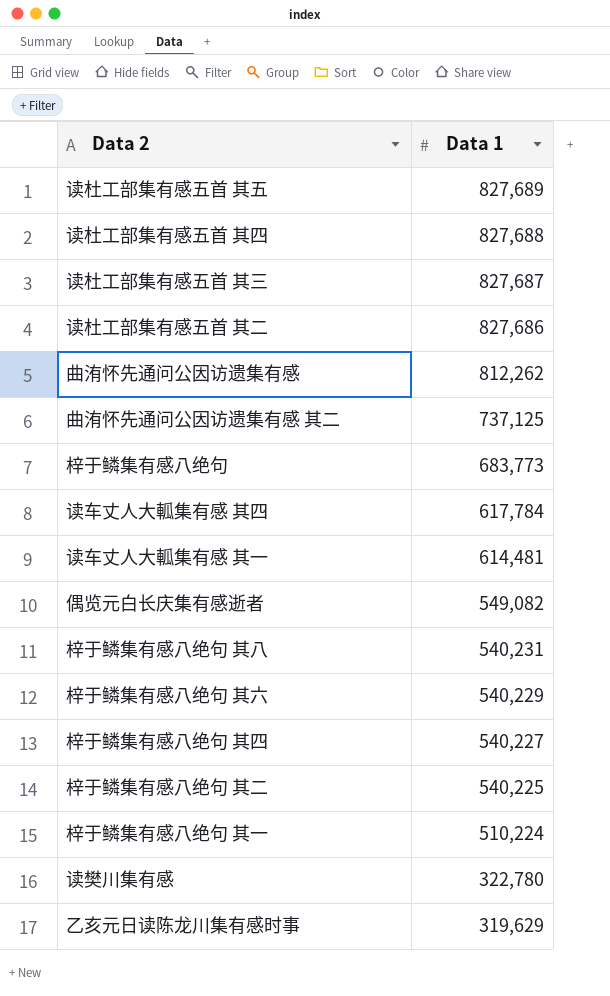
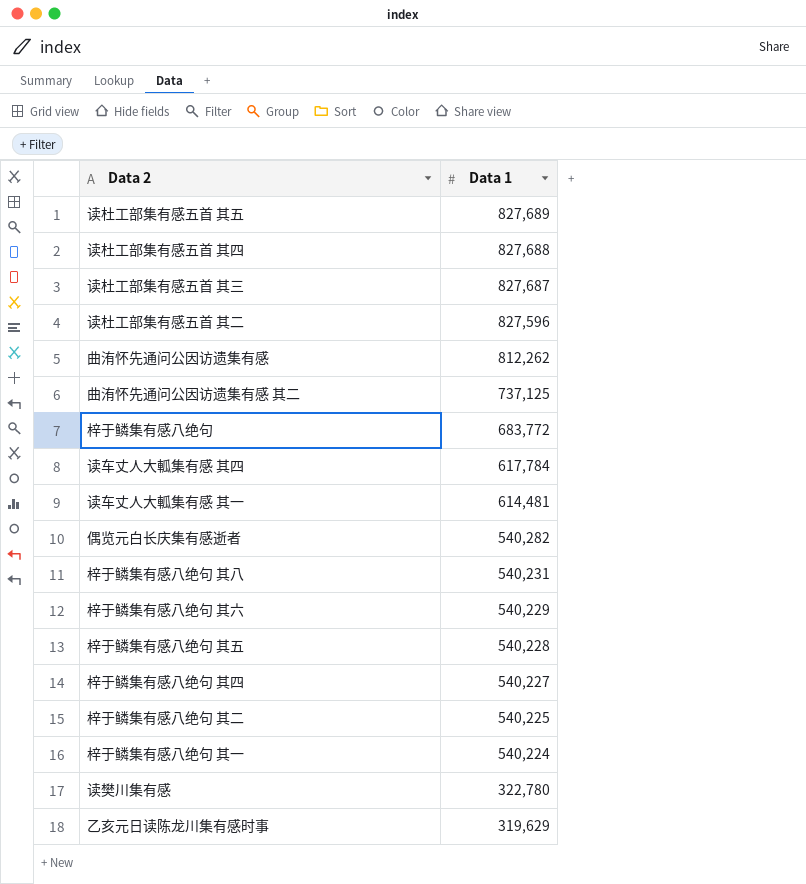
读杜工部集有感五首 其二 | Data 1: 827,686 -> 827,596
梓于鳞集有感八绝句 | Data 1: 683,773 -> 683,772
偶览元白长庆集有感逝者 | Data 1: 549,082 -> 540,282
row 梓于鳞集有感八绝句 其五: none -> 540,228
梓于鳞集有感八绝句 其一 | Data 1: 510,224 -> 540,224

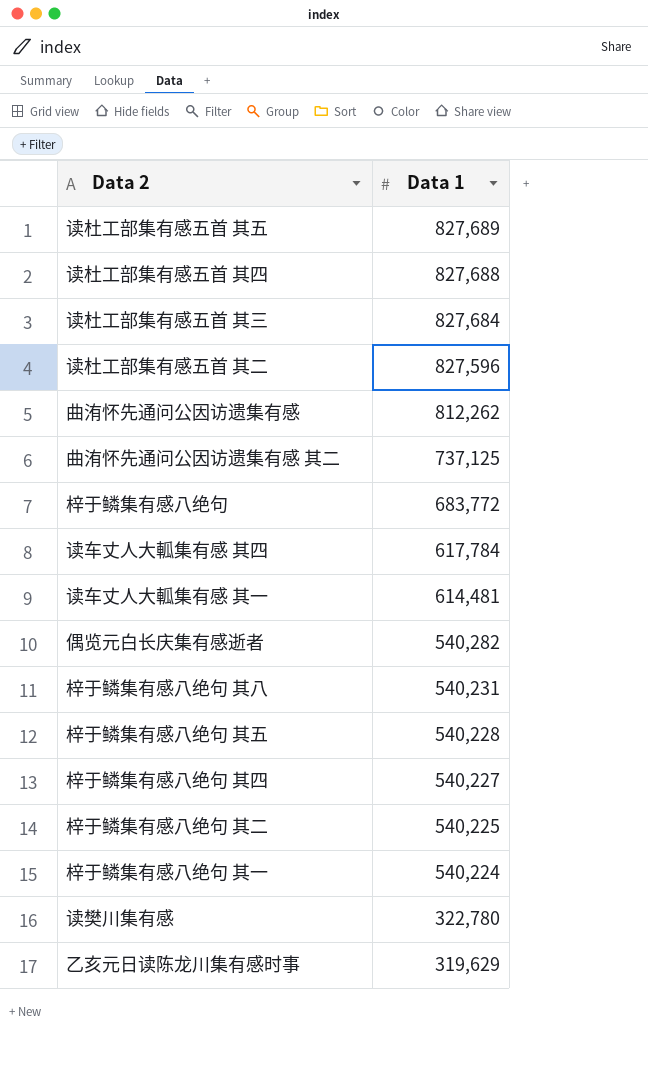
row 梓于鳞集有感八绝句 其六: 540,229 -> none
读杜工部集有感五首 其三 | Data 1: 827,687 -> 827,684

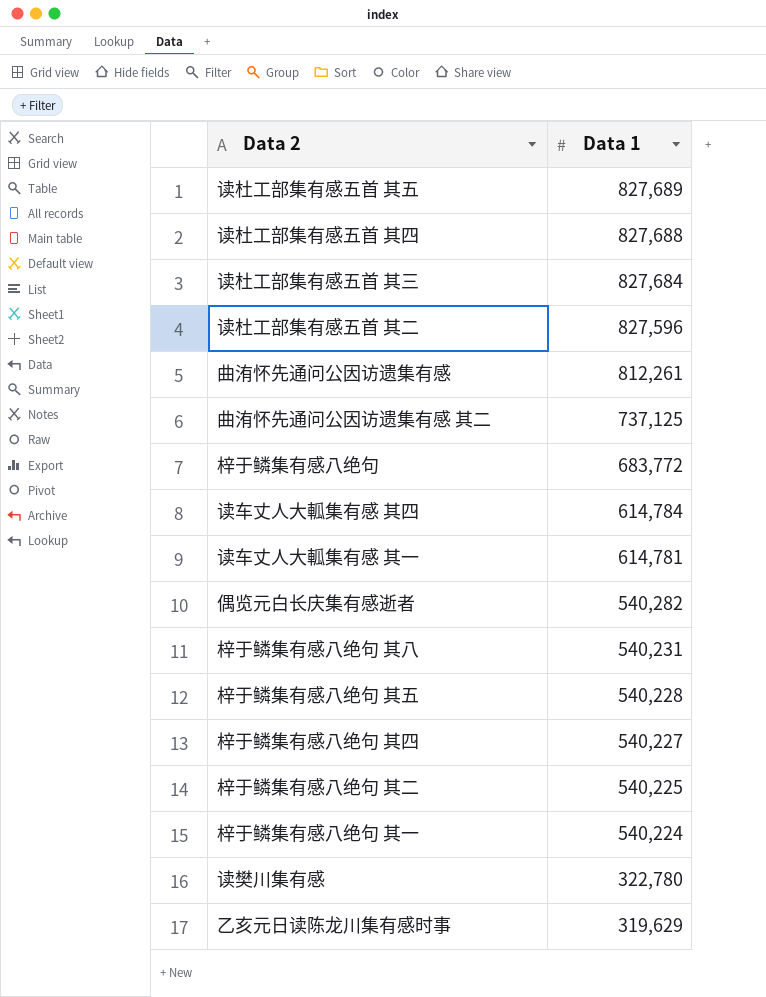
曲洧怀先通问公因访遗集有感 | Data 1: 812,262 -> 812,261
读车丈人大軱集有感 其四 | Data 1: 617,784 -> 614,784
读车丈人大軱集有感 其一 | Data 1: 614,481 -> 614,781

